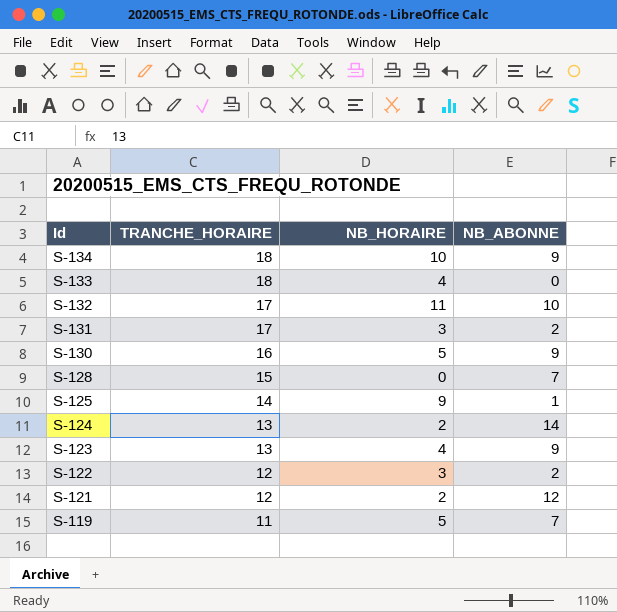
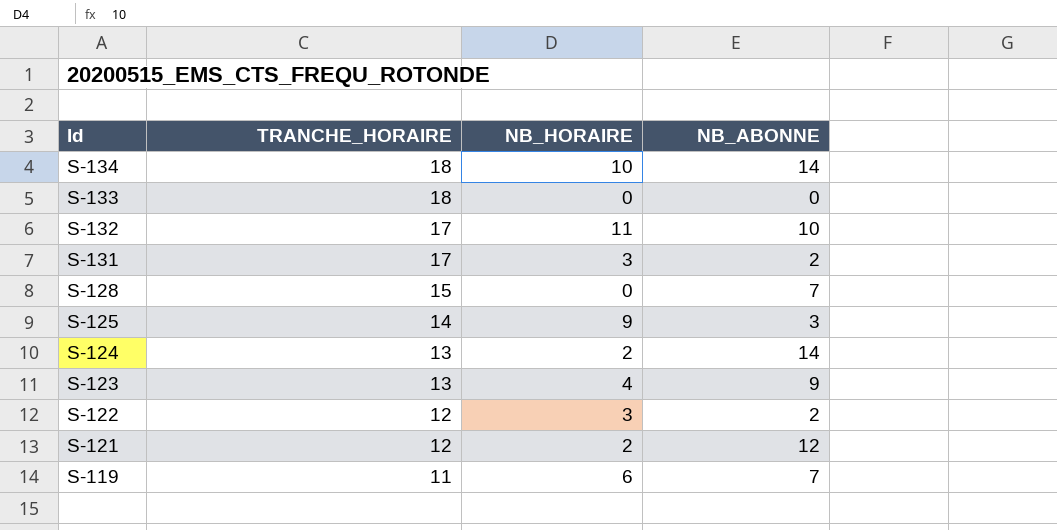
row S-130: 16 | 5 | 9 -> none
S-134 | NB_ABONNE: 9 -> 14
S-133 | NB_HORAIRE: 4 -> 0
S-125 | NB_ABONNE: 1 -> 3
S-119 | NB_HORAIRE: 5 -> 6

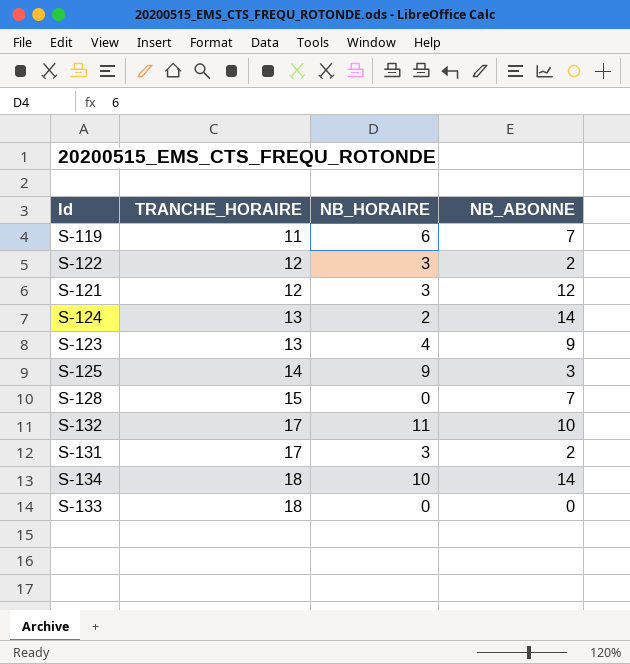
row order: Id descending -> TRANCHE_HORAIRE ascending
S-121 | NB_HORAIRE: 2 -> 3

